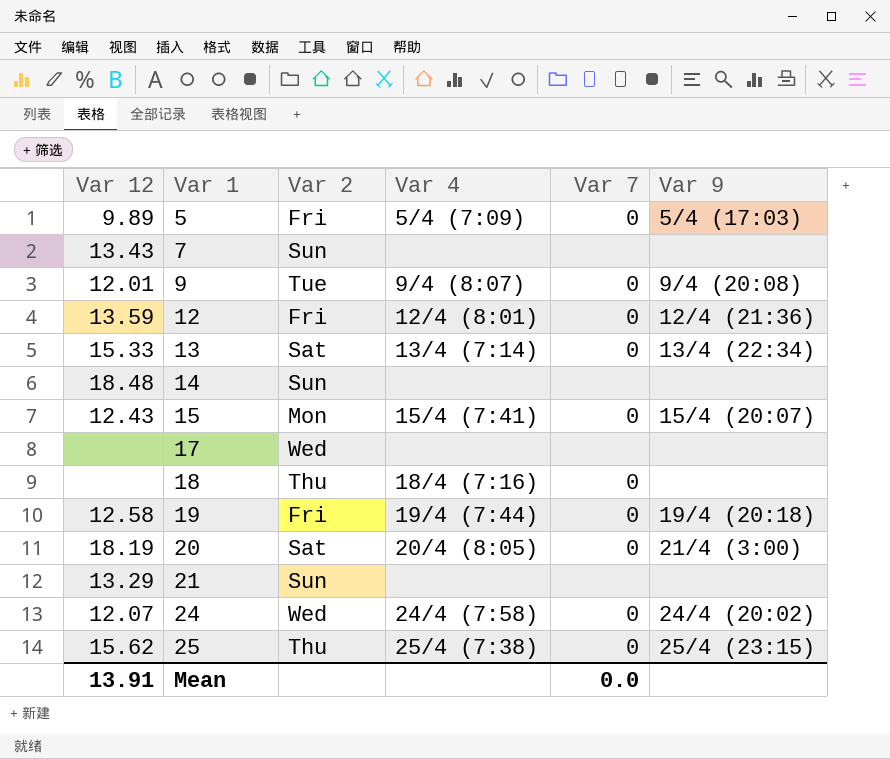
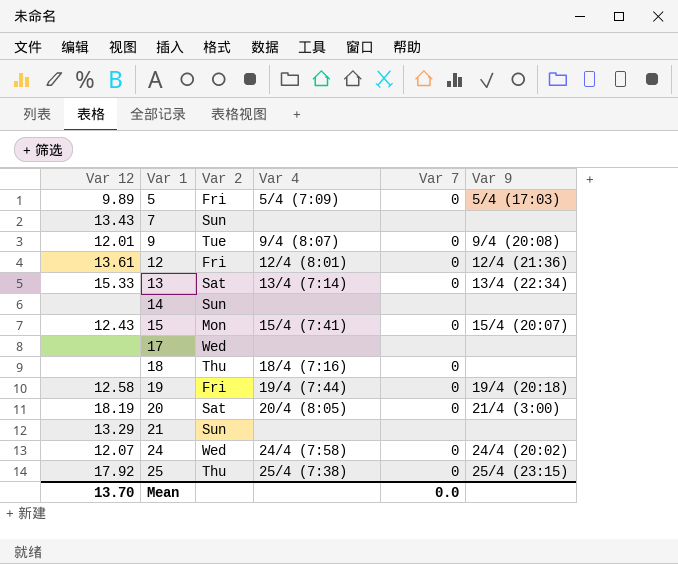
12 | Var 12: 13.59 -> 13.61
14 | Var 12: 18.48 -> none
25 | Var 12: 15.62 -> 17.92
Mean | Var 12: 13.91 -> 13.70

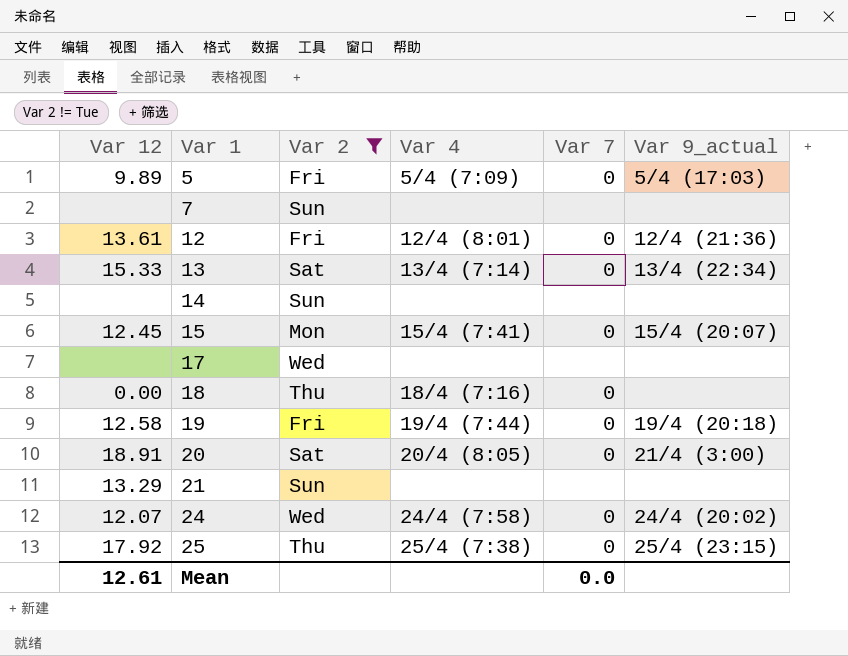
filter: none -> Var 2 != Tue
column name: Var 9 -> Var 9_actual
7 | Var 12: 13.43 -> none
15 | Var 12: 12.43 -> 12.45
18 | Var 12: none -> 0.00
20 | Var 12: 18.19 -> 18.91
Mean | Var 12: 13.70 -> 12.61

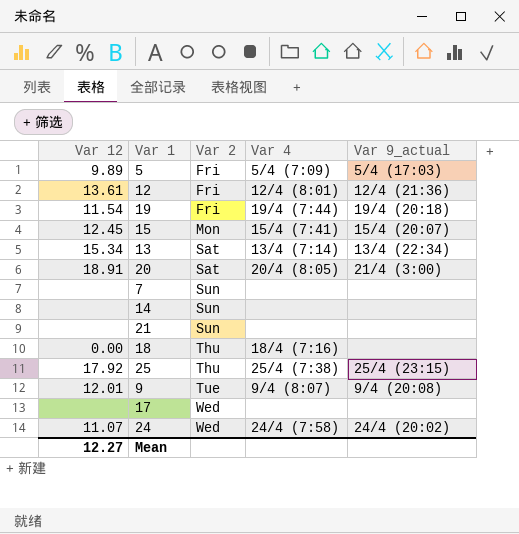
filter: Var 2 != Tue -> none
row order: Var 1 ascending -> Var 2 ascending
column Var 7 | position: 5 -> none
19 | Var 12: 12.58 -> 11.54
13 | Var 12: 15.33 -> 15.34
21 | Var 12: 13.29 -> none
24 | Var 12: 12.07 -> 11.07
Mean | Var 12: 12.61 -> 12.27

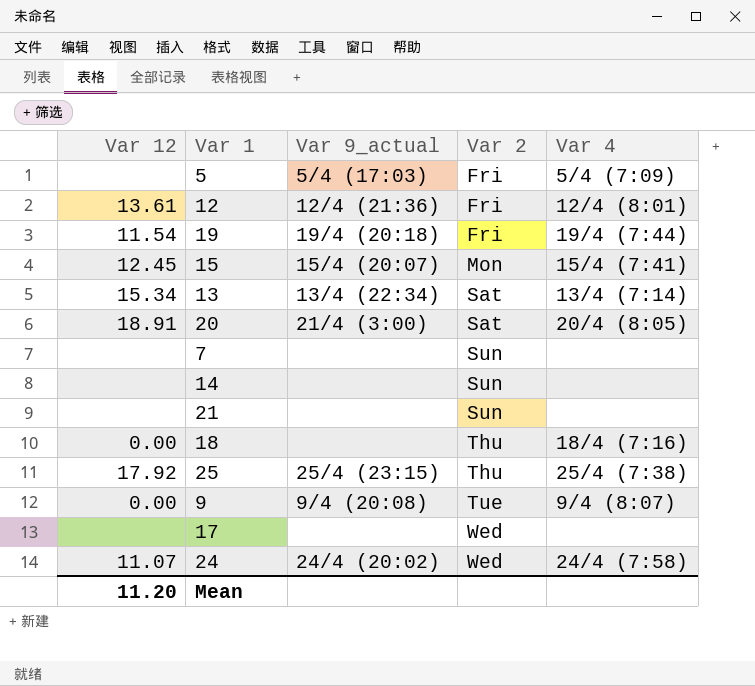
column Var 9_actual | position: 5 -> 3
5 | Var 12: 9.89 -> none
9 | Var 12: 12.01 -> 0.00
Mean | Var 12: 12.27 -> 11.20

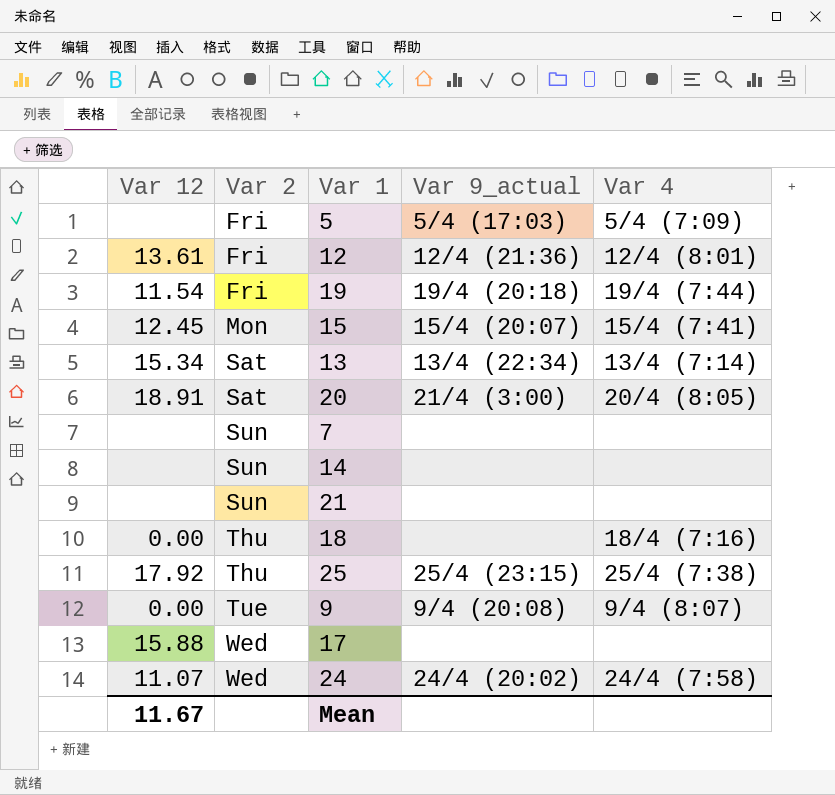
column Var 2 | position: 4 -> 2
17 | Var 12: none -> 15.88
Mean | Var 12: 11.20 -> 11.67

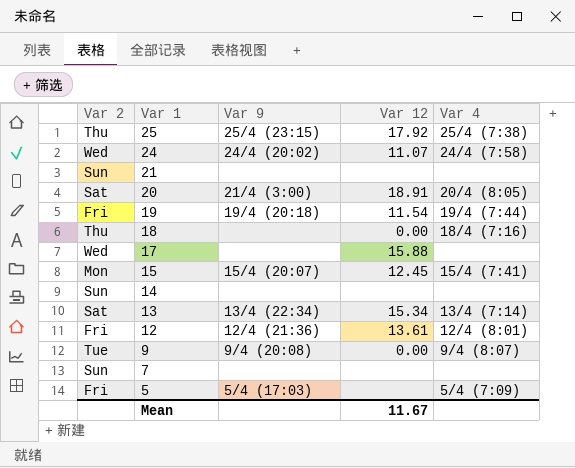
row order: Var 2 ascending -> Var 1 descending
column name: Var 9_actual -> Var 9
column Var 12 | position: 1 -> 4

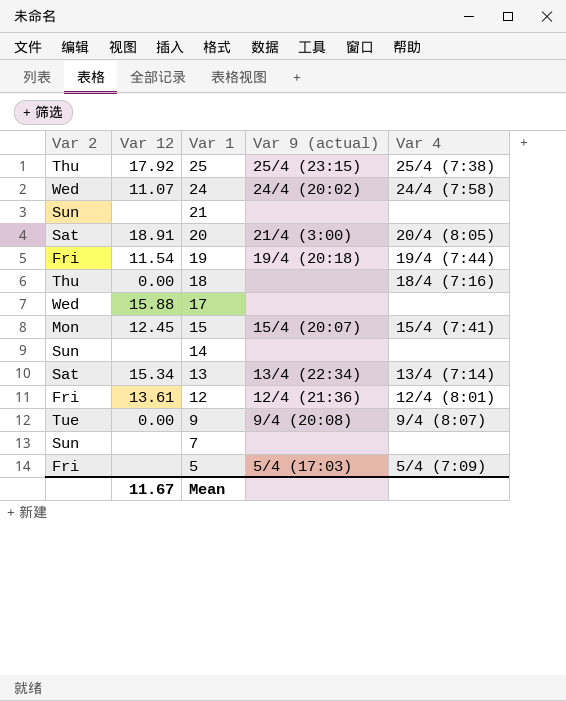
column Var 12 | position: 4 -> 2
column name: Var 9 -> Var 9 (actual)

